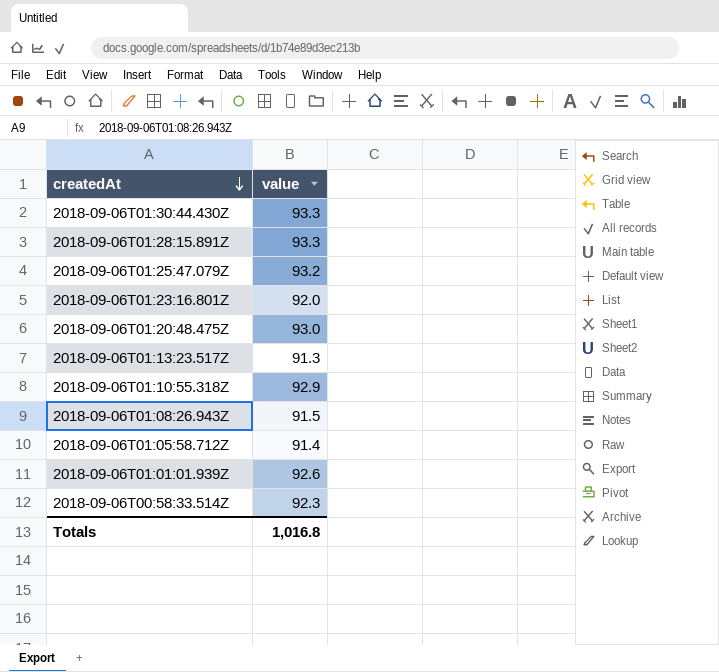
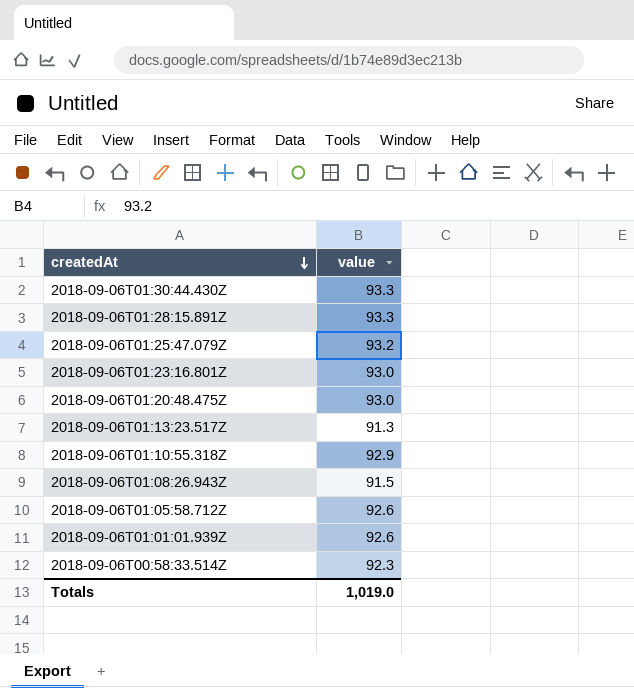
2018-09-06T01:23:16.801Z | value: 92.0 -> 93.0
2018-09-06T01:05:58.712Z | value: 91.4 -> 92.6
Totals | value: 1,016.8 -> 1,019.0

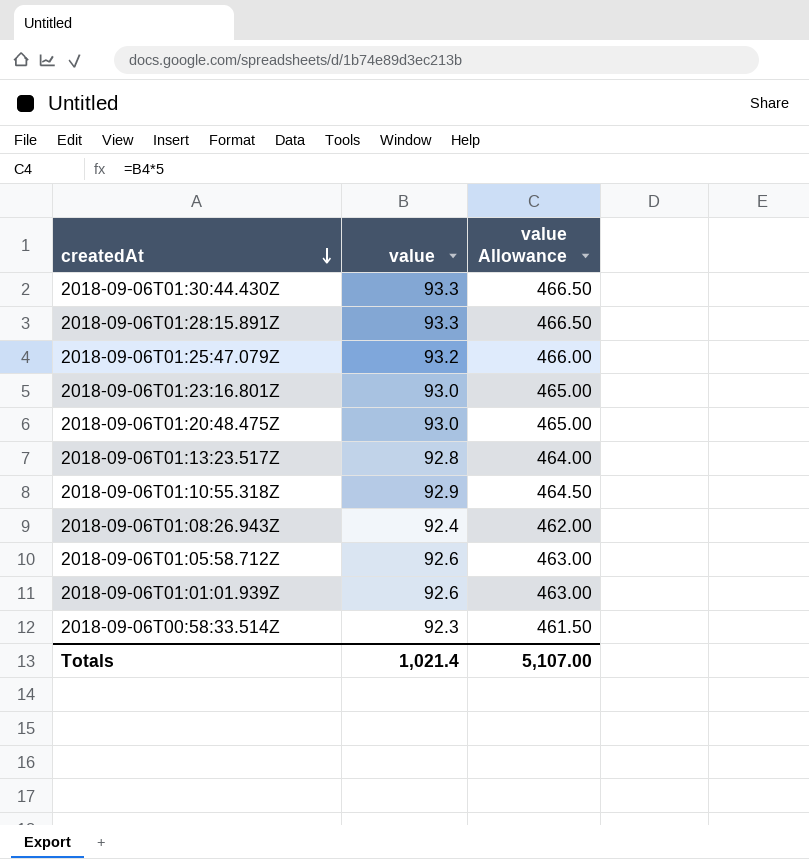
column value Allowance | formula: none -> [value] * 5
2018-09-06T01:13:23.517Z | value: 91.3 -> 92.8
2018-09-06T01:08:26.943Z | value: 91.5 -> 92.4
Totals | value: 1,019.0 -> 1,021.4

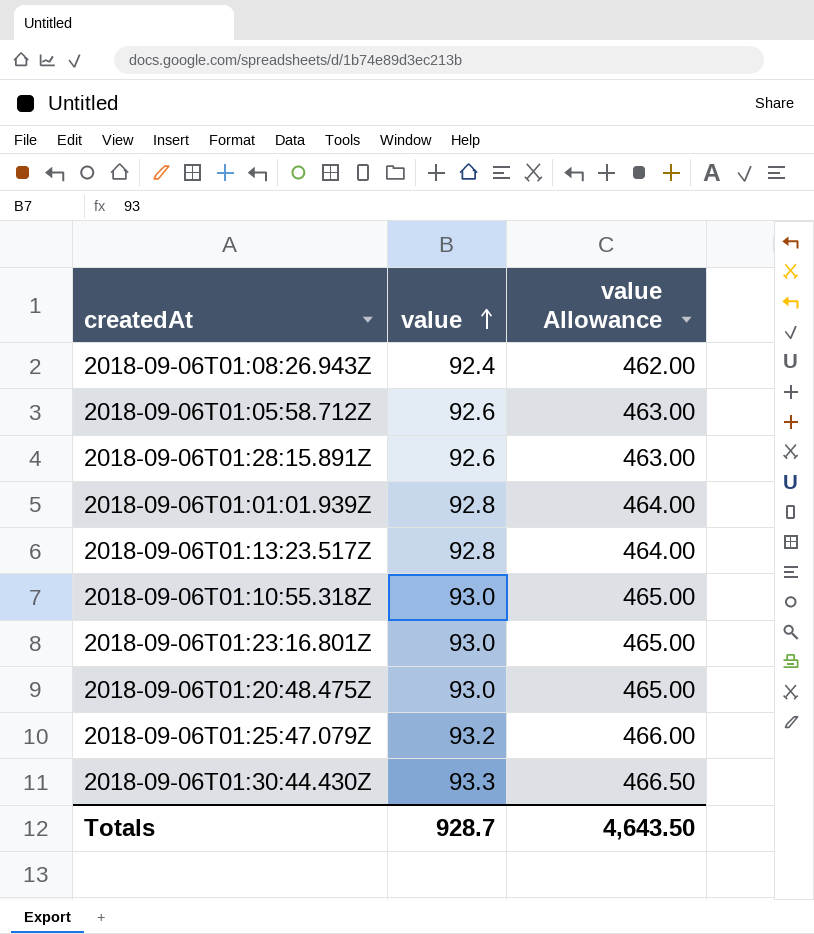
row order: createdAt descending -> value ascending
row 2018-09-06T00:58:33.514Z: 92.3 | 461.50 -> none
2018-09-06T01:28:15.891Z | value: 93.3 -> 92.6
2018-09-06T01:28:15.891Z | value Allowance: 466.50 -> 463.00
2018-09-06T01:01:01.939Z | value: 92.6 -> 92.8
2018-09-06T01:01:01.939Z | value Allowance: 463.00 -> 464.00
2018-09-06T01:10:55.318Z | value: 92.9 -> 93.0
2018-09-06T01:10:55.318Z | value Allowance: 464.50 -> 465.00
Totals | value: 1,021.4 -> 928.7
Totals | value Allowance: 5,107.00 -> 4,643.50

